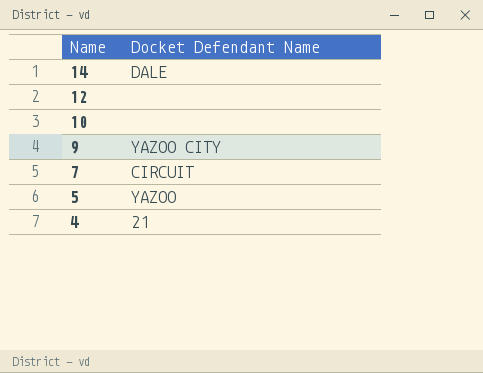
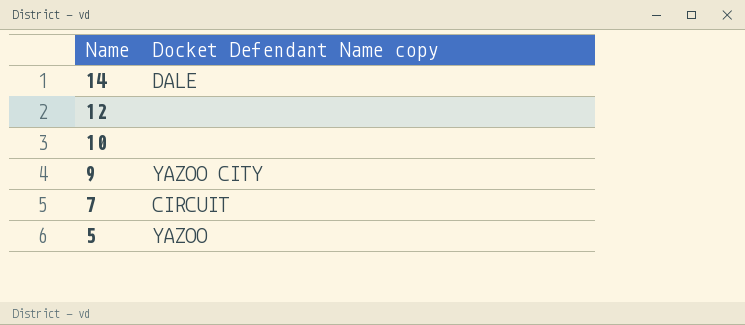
column name: Docket Defendant Name -> Docket Defendant Name copy
row 4: 21 -> none

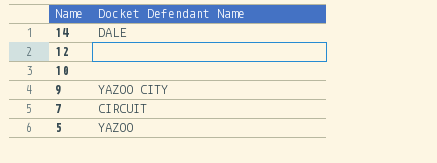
column name: Docket Defendant Name copy -> Docket Defendant Name

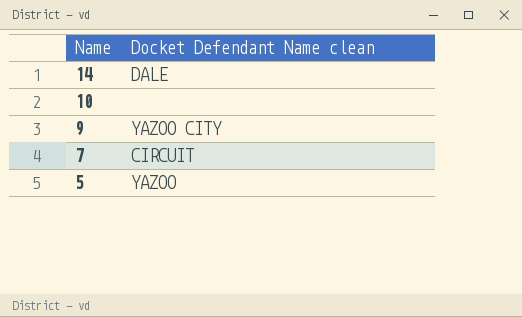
column name: Docket Defendant Name -> Docket Defendant Name clean
row 12: none -> none

